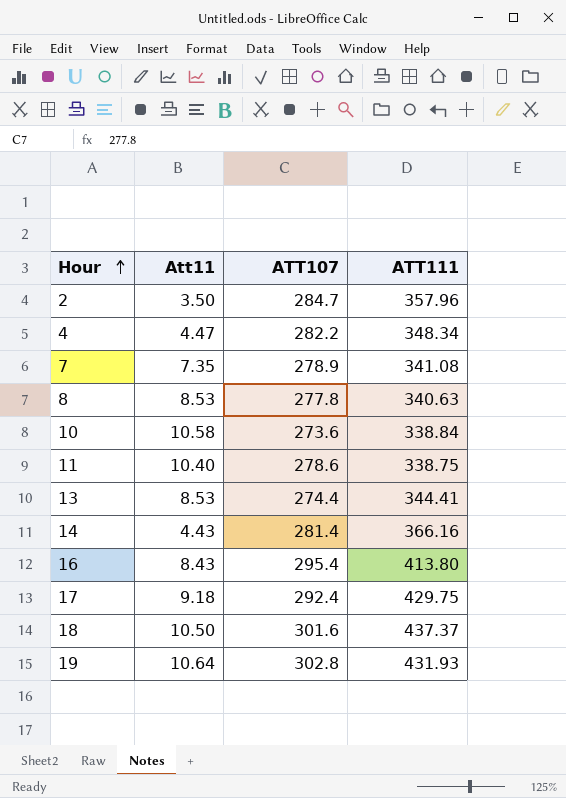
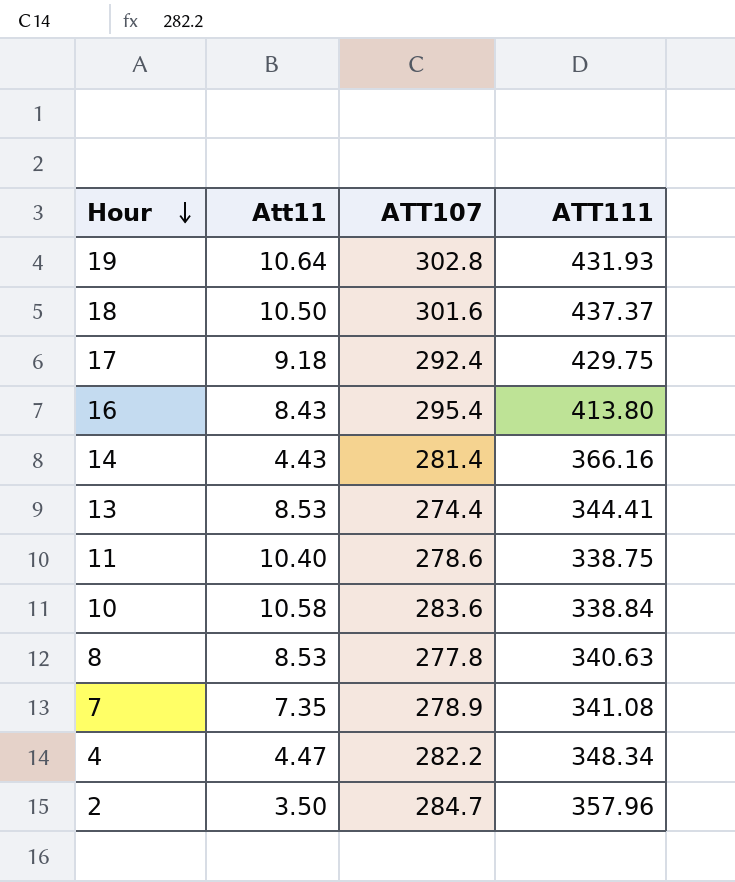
row order: Hour ascending -> Hour descending
10 | ATT107: 273.6 -> 283.6

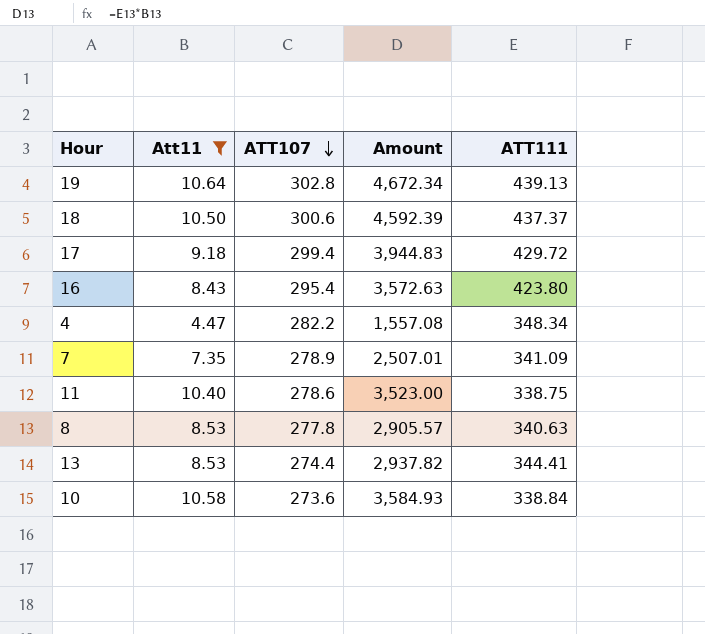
filter: none -> Att11 >= 4.47
row order: Hour descending -> ATT107 descending
column Amount | formula: none -> [Att11] * [ATT111]
19 | ATT111: 431.93 -> 439.13
18 | ATT107: 301.6 -> 300.6
17 | ATT107: 292.4 -> 299.4
17 | ATT111: 429.75 -> 429.72
16 | ATT111: 413.80 -> 423.80
7 | ATT111: 341.08 -> 341.09
10 | ATT107: 283.6 -> 273.6

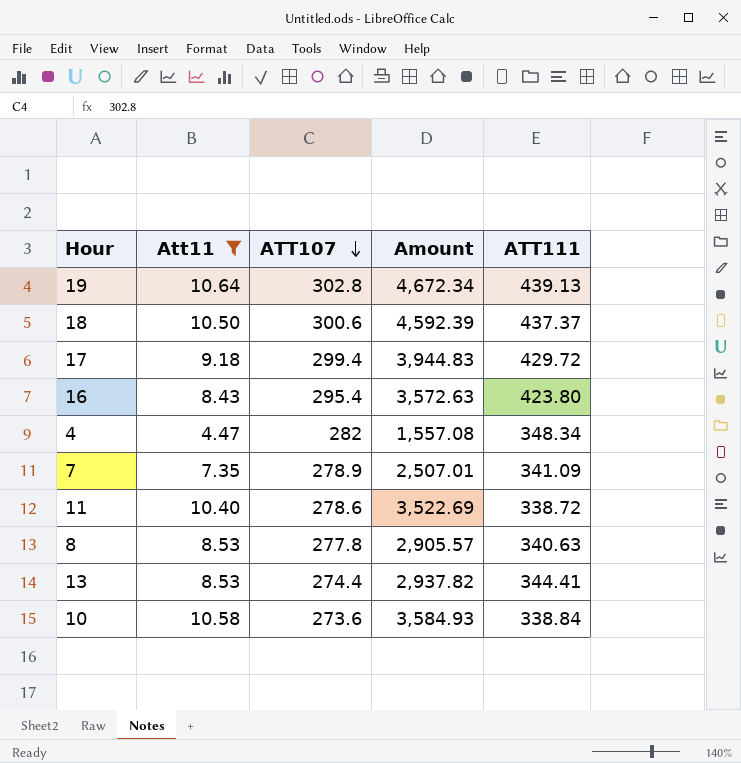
4 | ATT107: 282.2 -> 282
11 | Amount: 3,523.00 -> 3,522.69
11 | ATT111: 338.75 -> 338.72

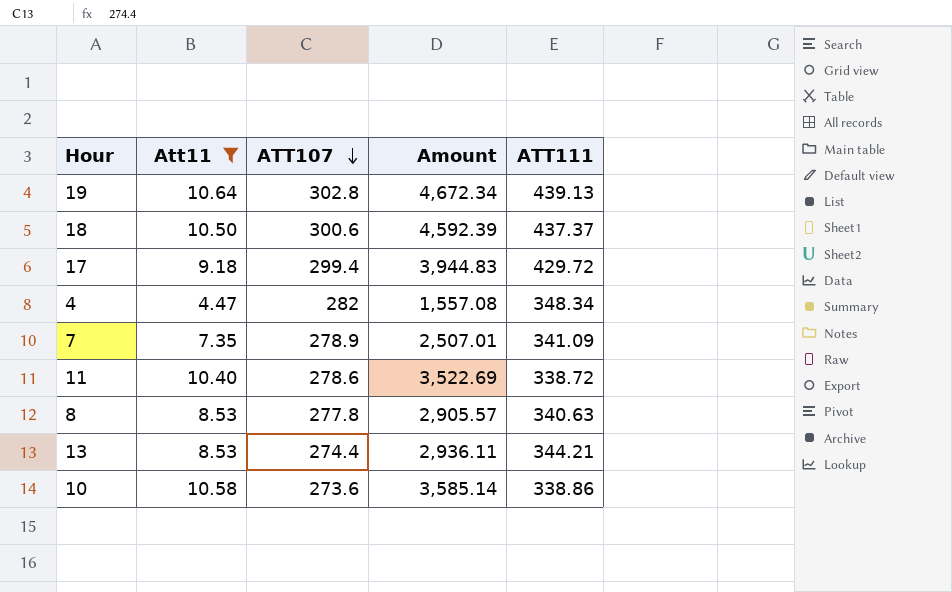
row 16: 8.43 | 295.4 | 3,572.63 | 423.80 -> none
13 | Amount: 2,937.82 -> 2,936.11
13 | ATT111: 344.41 -> 344.21
10 | Amount: 3,584.93 -> 3,585.14
10 | ATT111: 338.84 -> 338.86

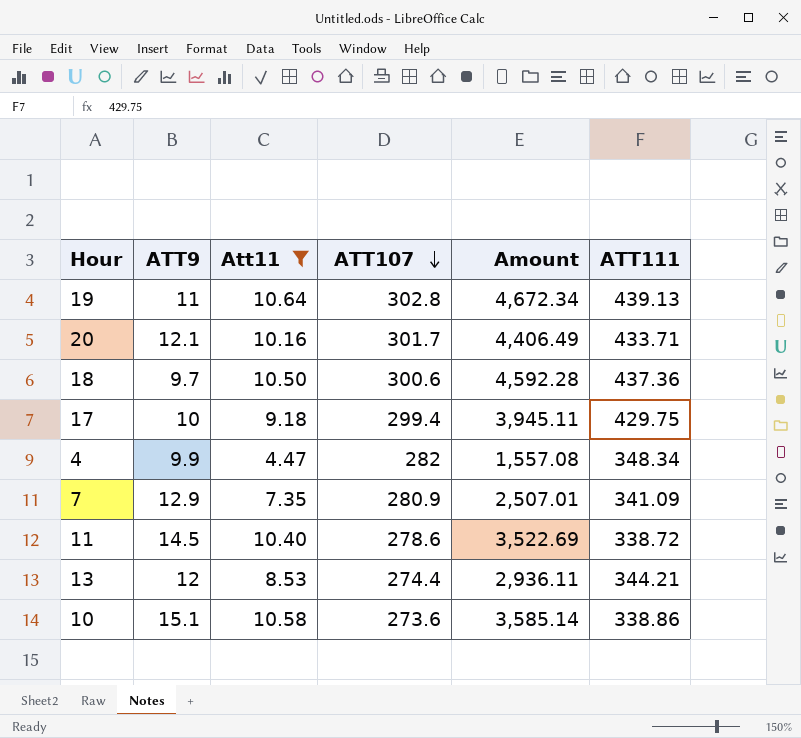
column ATT9 | position: none -> 2
row 8: 8.53 | 277.8 | 2,905.57 | 340.63 -> none
row 20: none -> 12.1 | 10.16 | 301.7 | 4,406.49 | 433.71
18 | Amount: 4,592.39 -> 4,592.28
18 | ATT111: 437.37 -> 437.36
17 | Amount: 3,944.83 -> 3,945.11
17 | ATT111: 429.72 -> 429.75
7 | ATT107: 278.9 -> 280.9

